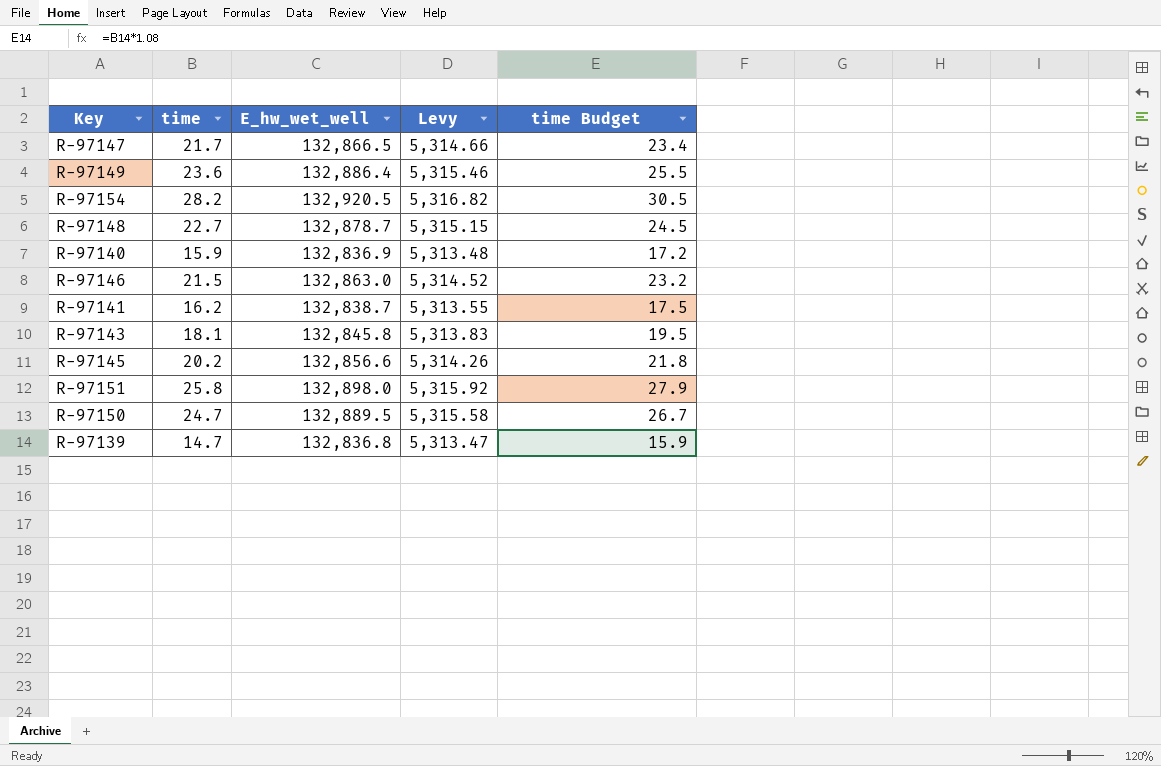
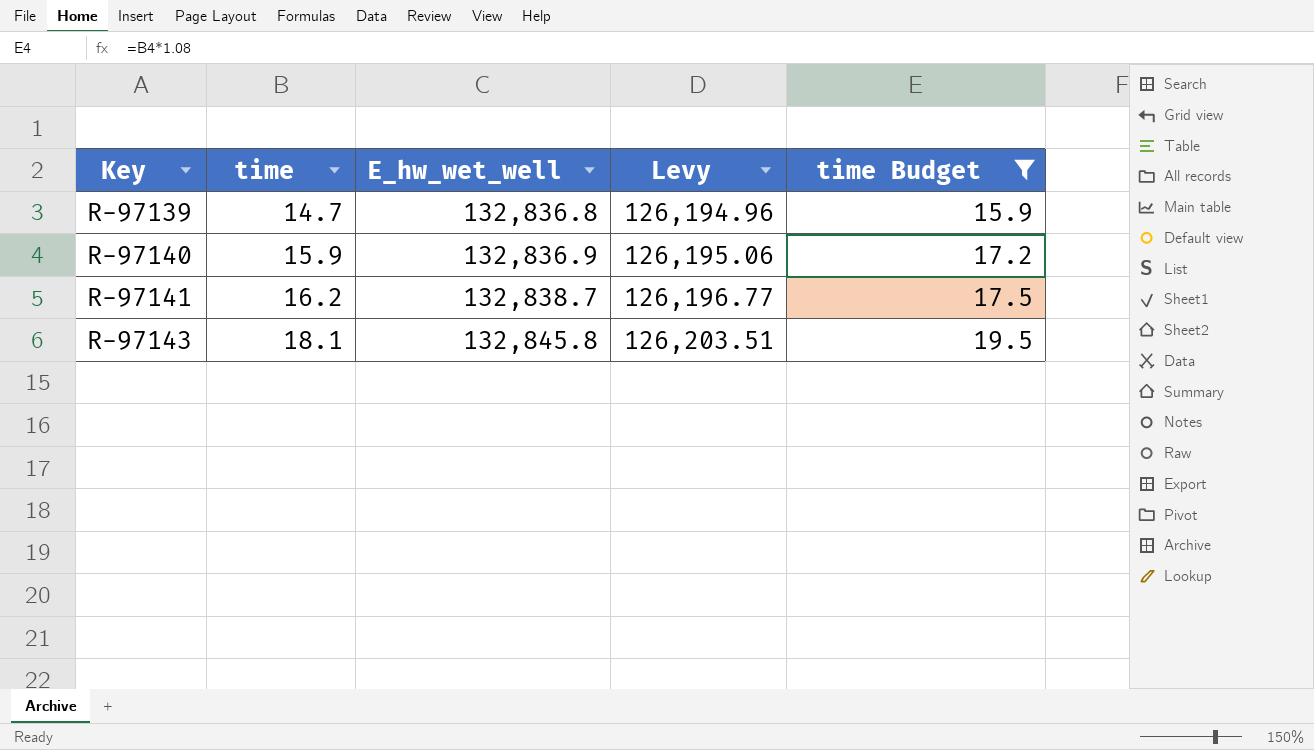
filter: none -> time Budget <= 19.5
row order: none -> Key ascending
column Levy | formula: [E_hw_wet_well] * 0.04 -> [E_hw_wet_well] * 0.95

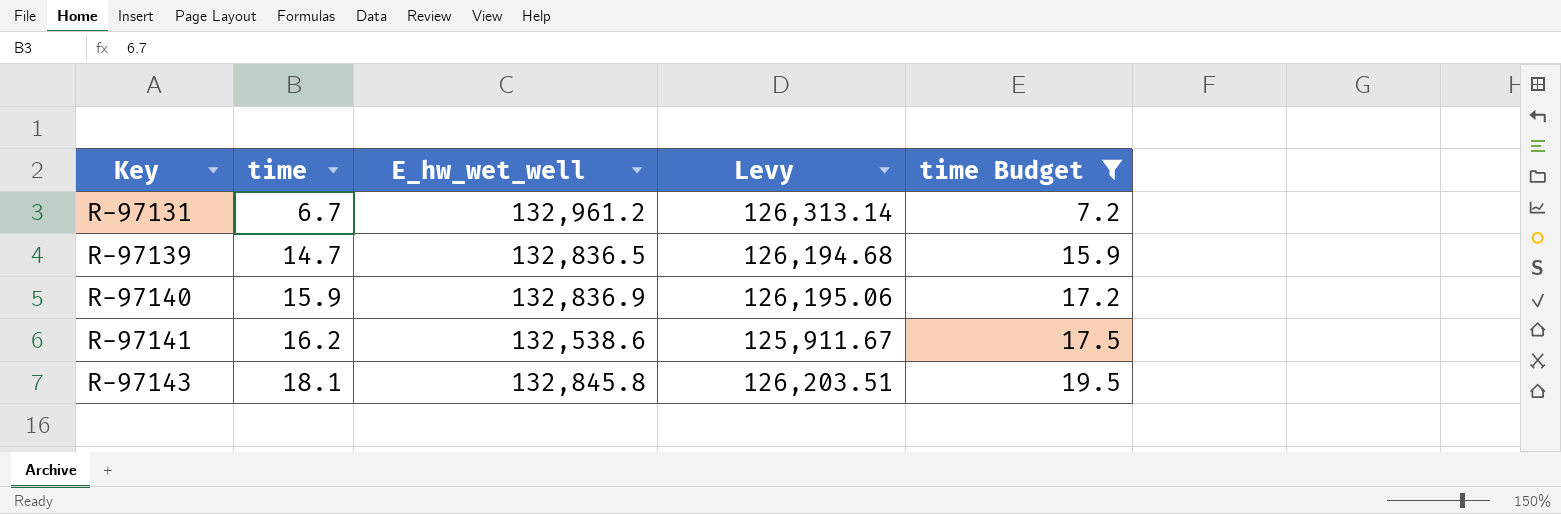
row R-97131: none -> 6.7 | 132,961.2 | 126,313.14 | 7.2
R-97139 | E_hw_wet_well: 132,836.8 -> 132,836.5
R-97139 | Levy: 126,194.96 -> 126,194.68
R-97141 | E_hw_wet_well: 132,838.7 -> 132,538.6
R-97141 | Levy: 126,196.77 -> 125,911.67

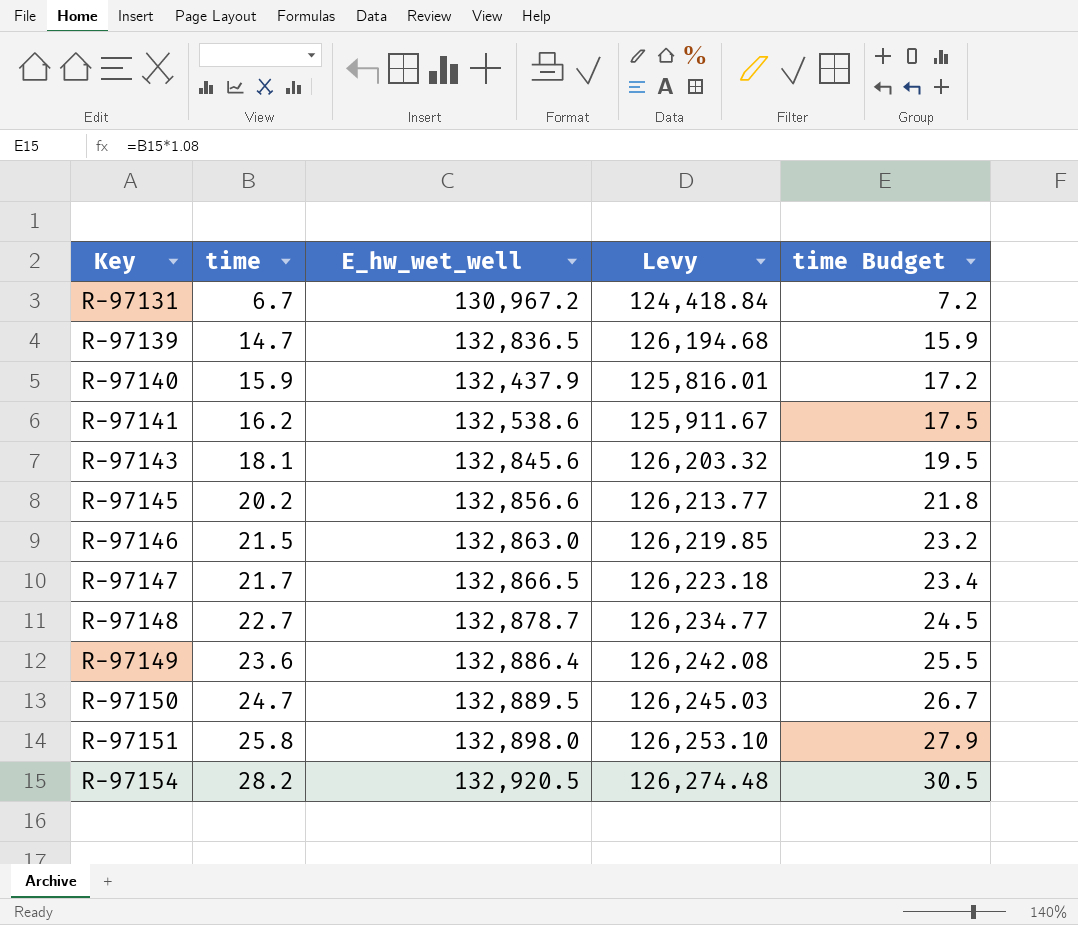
filter: time Budget <= 19.5 -> none
R-97131 | E_hw_wet_well: 132,961.2 -> 130,967.2
R-97131 | Levy: 126,313.14 -> 124,418.84
R-97140 | E_hw_wet_well: 132,836.9 -> 132,437.9
R-97140 | Levy: 126,195.06 -> 125,816.01
R-97143 | E_hw_wet_well: 132,845.8 -> 132,845.6
R-97143 | Levy: 126,203.51 -> 126,203.32

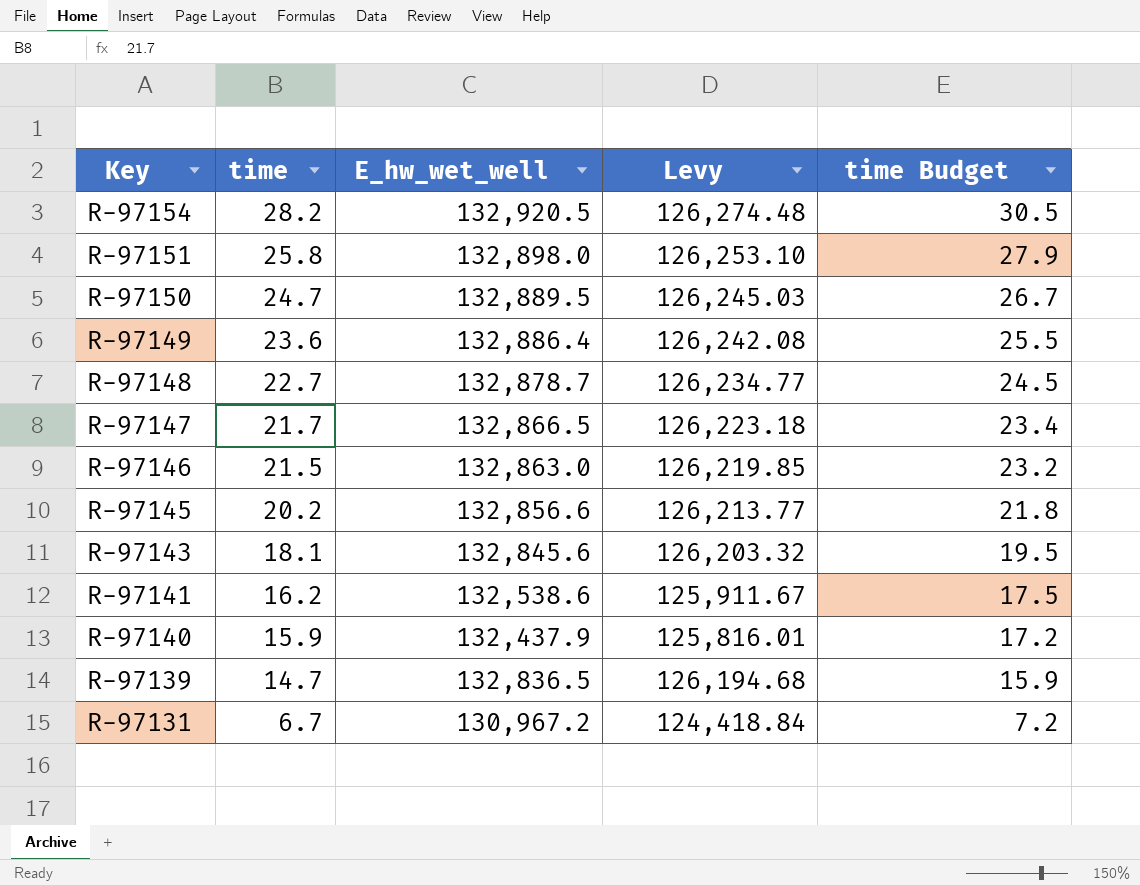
row order: Key ascending -> Key descending

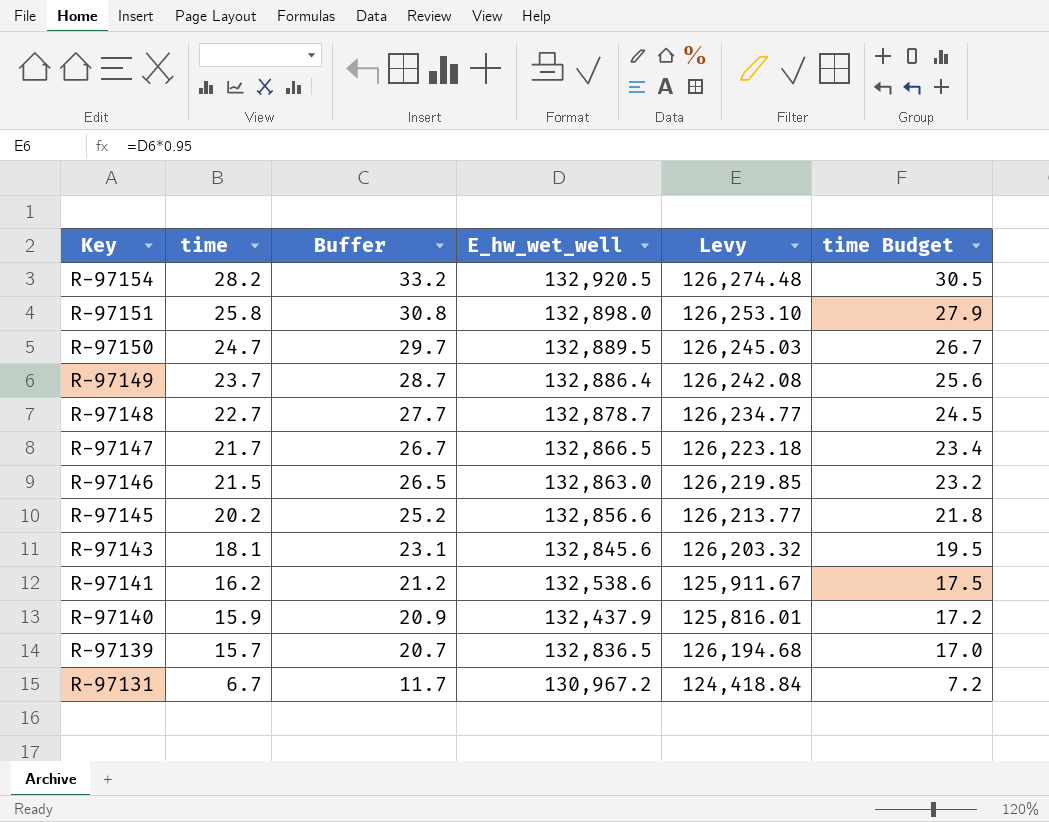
column Buffer | formula: none -> [time] + 5
R-97149 | time: 23.6 -> 23.7
R-97149 | time Budget: 25.5 -> 25.6
R-97139 | time: 14.7 -> 15.7
R-97139 | time Budget: 15.9 -> 17.0

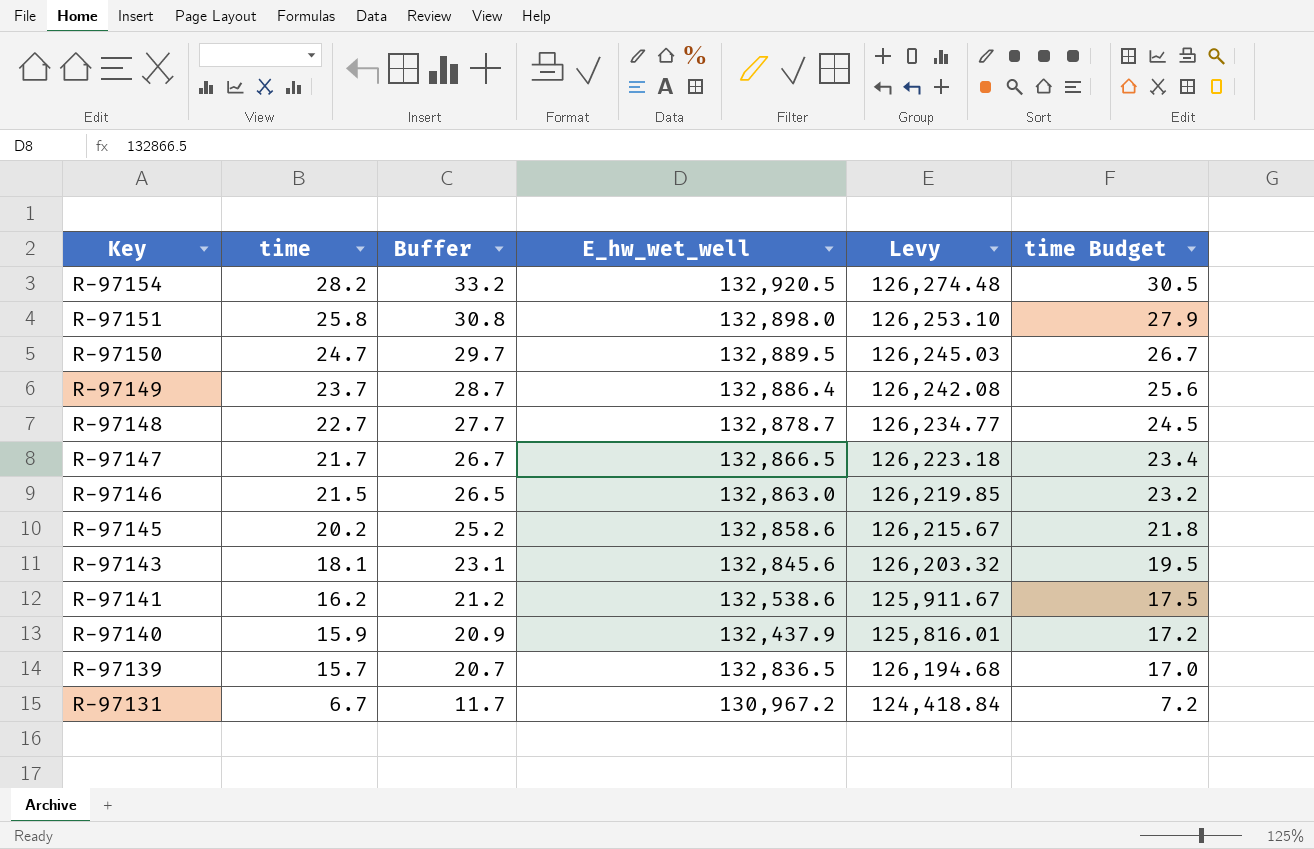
R-97145 | E_hw_wet_well: 132,856.6 -> 132,858.6
R-97145 | Levy: 126,213.77 -> 126,215.67

